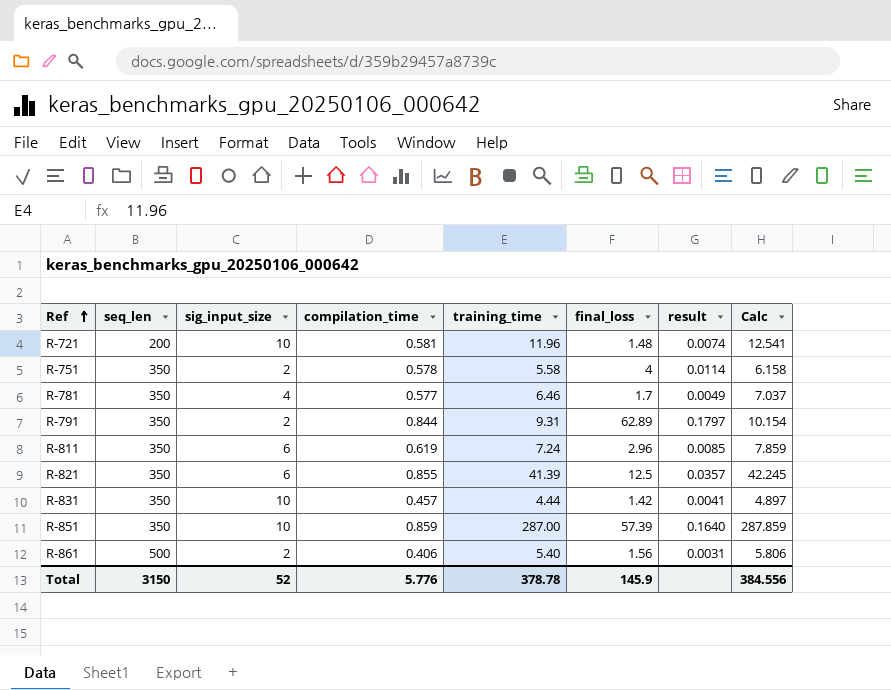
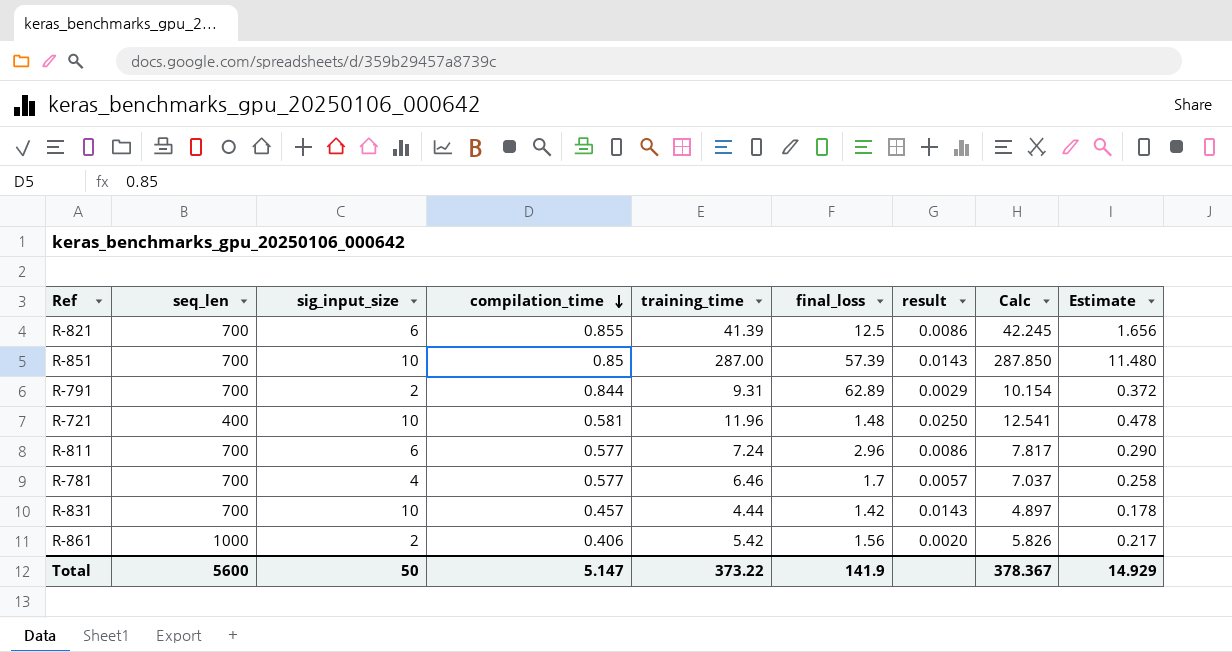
row order: Ref ascending -> compilation_time descending
column result | formula: [final_loss] / [seq_len] -> [sig_input_size] / [seq_len]
column Estimate | formula: none -> [training_time] * 0.04
row R-751: 350 | 2 | 0.578 | 5.58 | 4 | 0.0114 | 6.158 -> none
R-821 | seq_len: 350 -> 700
R-851 | seq_len: 350 -> 700
R-851 | compilation_time: 0.859 -> 0.85
R-851 | Calc: 287.859 -> 287.850
R-791 | seq_len: 350 -> 700
R-721 | seq_len: 200 -> 400
R-811 | seq_len: 350 -> 700
R-811 | compilation_time: 0.619 -> 0.577
R-811 | Calc: 7.859 -> 7.817
R-781 | seq_len: 350 -> 700
R-831 | seq_len: 350 -> 700
R-861 | seq_len: 500 -> 1000
R-861 | training_time: 5.40 -> 5.42
R-861 | Calc: 5.806 -> 5.826
Total | seq_len: 3150 -> 5600
Total | sig_input_size: 52 -> 50
Total | compilation_time: 5.776 -> 5.147
Total | training_time: 378.78 -> 373.22
Total | final_loss: 145.9 -> 141.9
Total | Calc: 384.556 -> 378.367

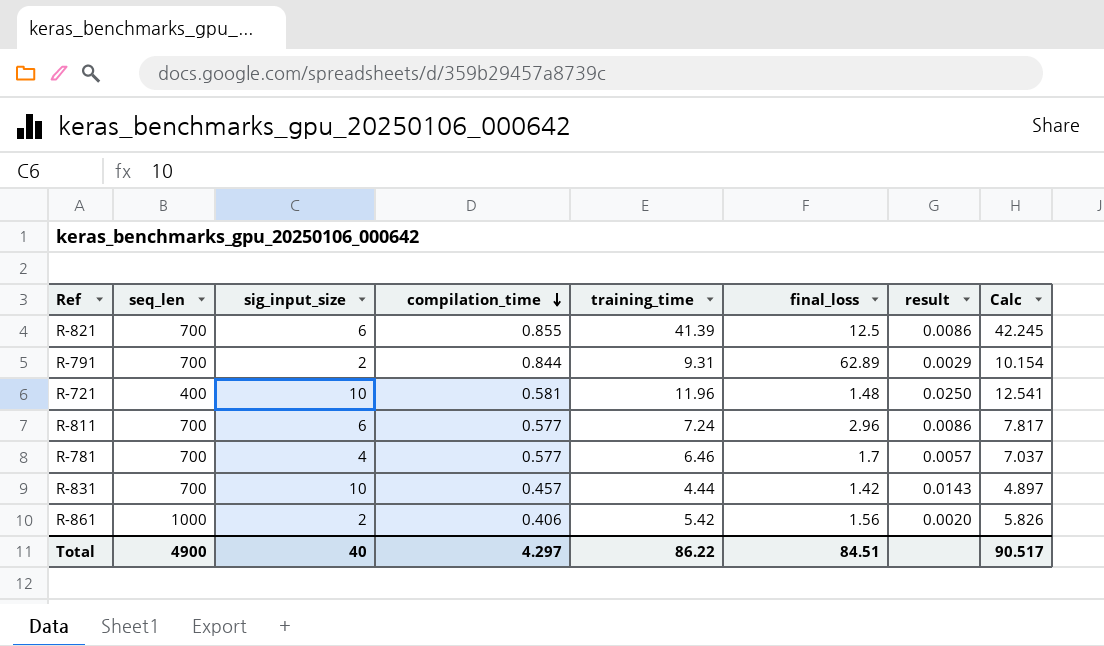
column Estimate | formula: [training_time] * 0.04 -> none
row R-851: 700 | 10 | 0.85 | 287.00 | 57.39 | 0.0143 | 287.850 | 11.480 -> none
Total | seq_len: 5600 -> 4900
Total | sig_input_size: 50 -> 40
Total | compilation_time: 5.147 -> 4.297
Total | training_time: 373.22 -> 86.22
Total | final_loss: 141.9 -> 84.51
Total | Calc: 378.367 -> 90.517

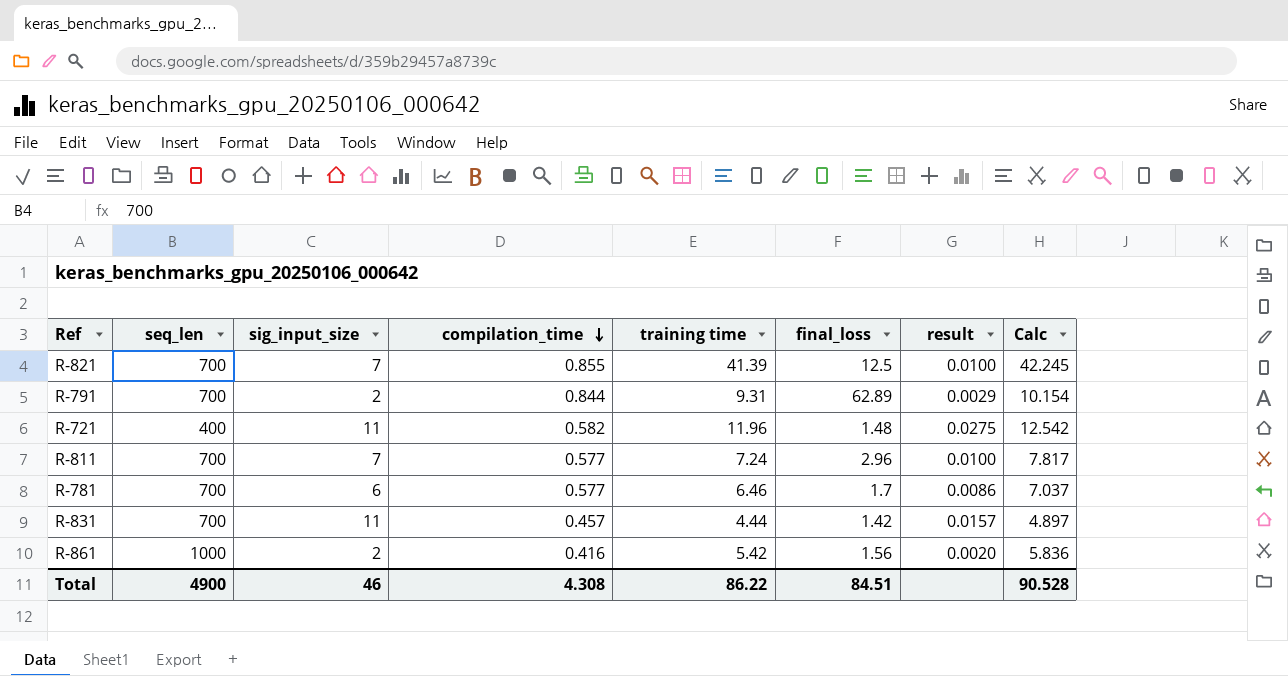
column name: training_time -> training time
R-821 | sig_input_size: 6 -> 7
R-821 | result: 0.0086 -> 0.0100
R-721 | sig_input_size: 10 -> 11
R-721 | compilation_time: 0.581 -> 0.582
R-721 | result: 0.0250 -> 0.0275
R-721 | Calc: 12.541 -> 12.542
R-811 | sig_input_size: 6 -> 7
R-811 | result: 0.0086 -> 0.0100
R-781 | sig_input_size: 4 -> 6
R-781 | result: 0.0057 -> 0.0086
R-831 | sig_input_size: 10 -> 11
R-831 | result: 0.0143 -> 0.0157
R-861 | compilation_time: 0.406 -> 0.416
R-861 | Calc: 5.826 -> 5.836
Total | sig_input_size: 40 -> 46
Total | compilation_time: 4.297 -> 4.308
Total | Calc: 90.517 -> 90.528

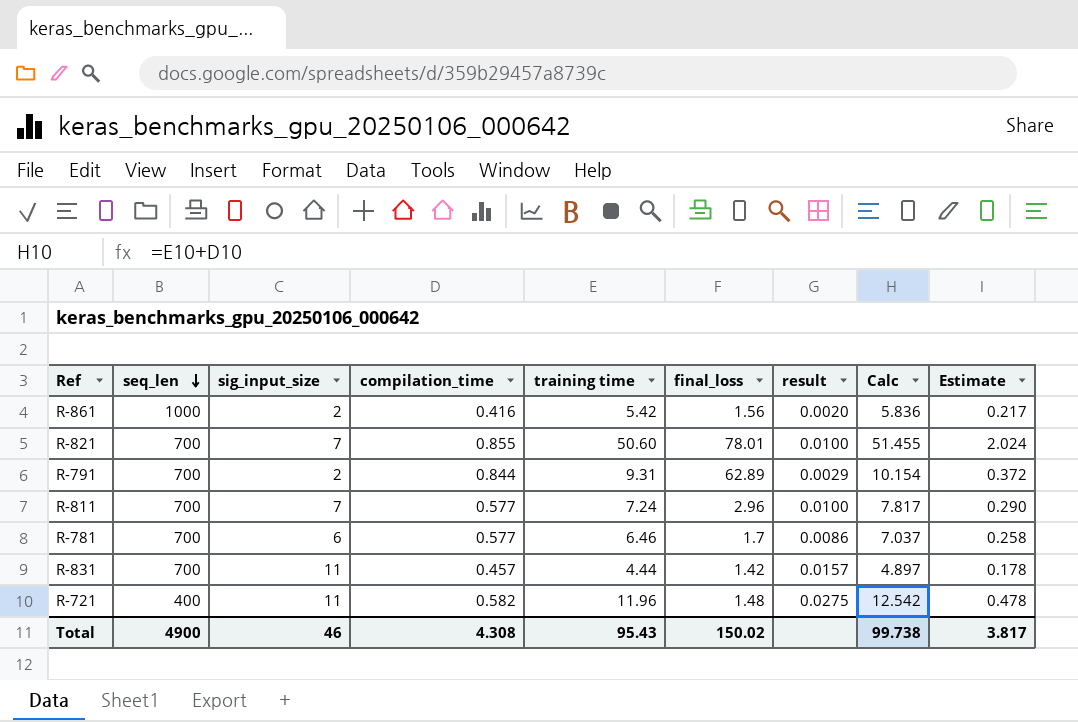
row order: compilation_time descending -> seq_len descending
column Estimate | formula: none -> [training time] * 0.04
R-821 | training time: 41.39 -> 50.60
R-821 | final_loss: 12.5 -> 78.01
R-821 | Calc: 42.245 -> 51.455
Total | training time: 86.22 -> 95.43
Total | final_loss: 84.51 -> 150.02
Total | Calc: 90.528 -> 99.738

